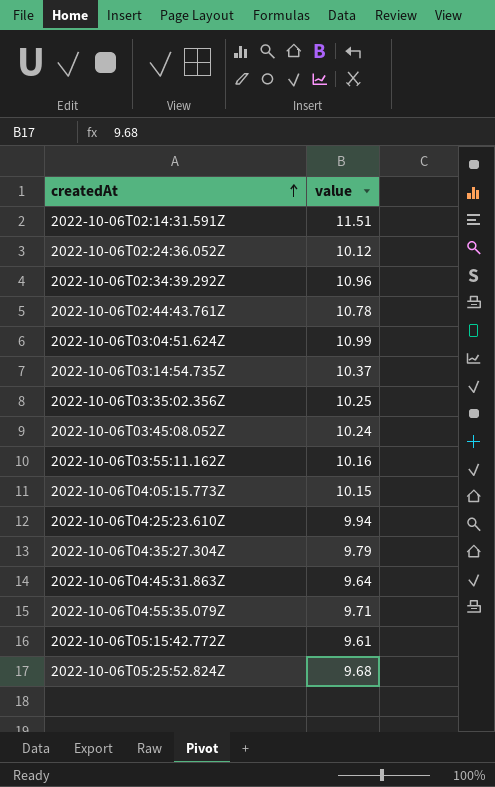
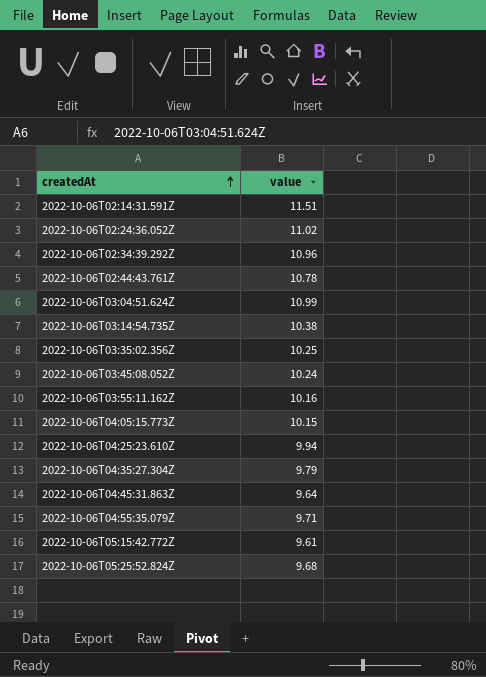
2022-10-06T02:24:36.052Z | value: 10.12 -> 11.02
2022-10-06T03:14:54.735Z | value: 10.37 -> 10.38

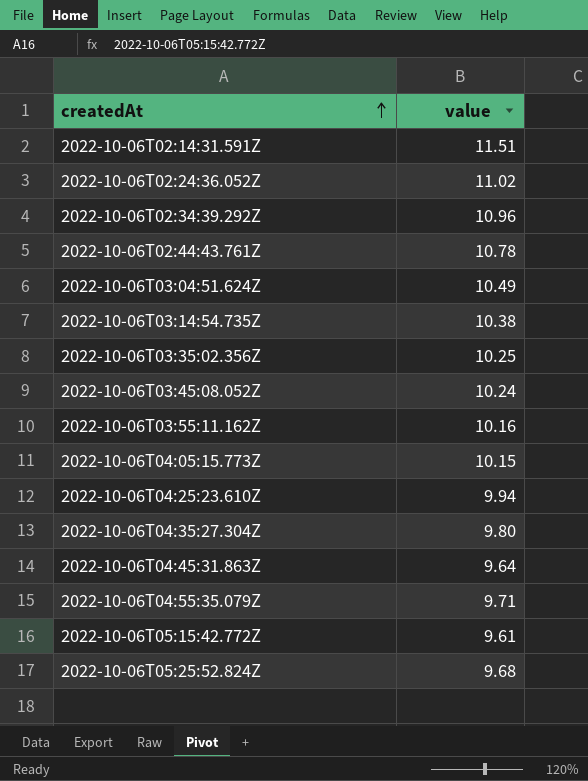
2022-10-06T03:04:51.624Z | value: 10.99 -> 10.49
2022-10-06T04:35:27.304Z | value: 9.79 -> 9.80

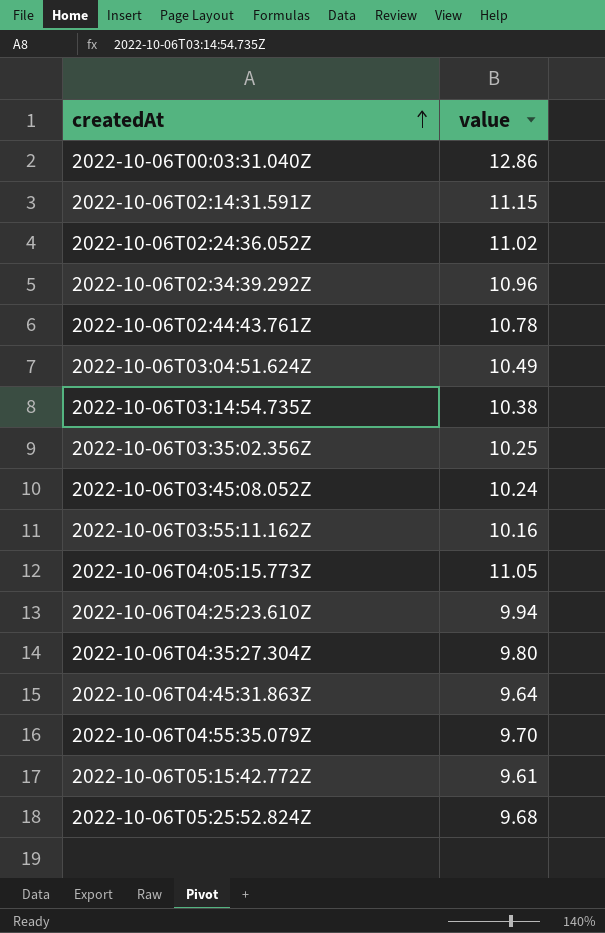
row 2022-10-06T00:03:31.040Z: none -> 12.86
2022-10-06T02:14:31.591Z | value: 11.51 -> 11.15
2022-10-06T04:05:15.773Z | value: 10.15 -> 11.05
2022-10-06T04:55:35.079Z | value: 9.71 -> 9.70

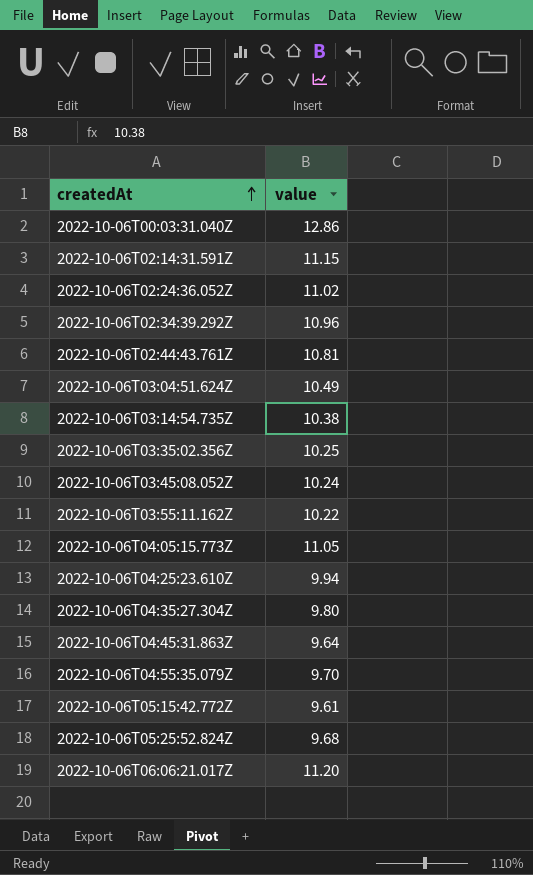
2022-10-06T02:44:43.761Z | value: 10.78 -> 10.81
2022-10-06T03:55:11.162Z | value: 10.16 -> 10.22
row 2022-10-06T06:06:21.017Z: none -> 11.20

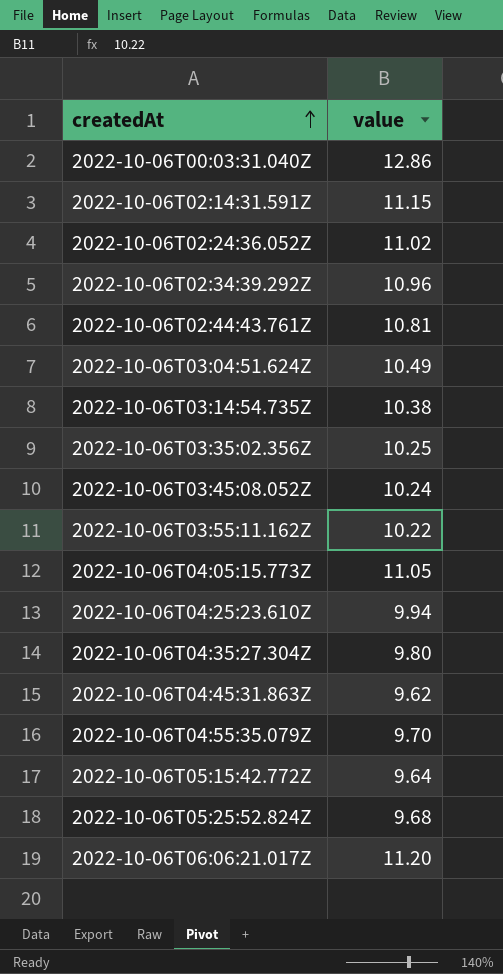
2022-10-06T04:45:31.863Z | value: 9.64 -> 9.62
2022-10-06T05:15:42.772Z | value: 9.61 -> 9.64

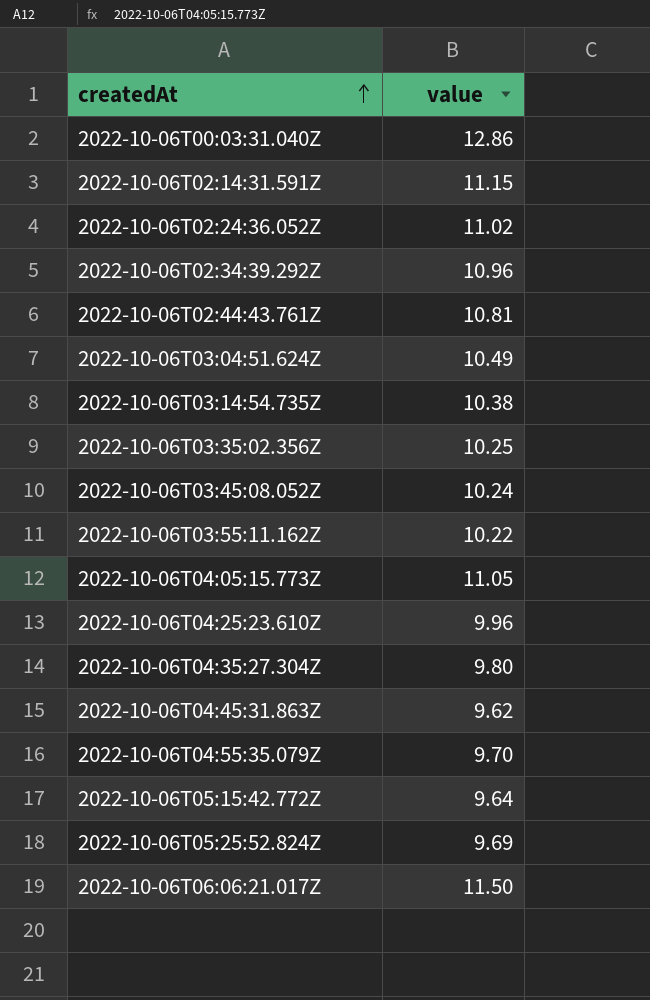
2022-10-06T04:25:23.610Z | value: 9.94 -> 9.96
2022-10-06T05:25:52.824Z | value: 9.68 -> 9.69
2022-10-06T06:06:21.017Z | value: 11.20 -> 11.50

